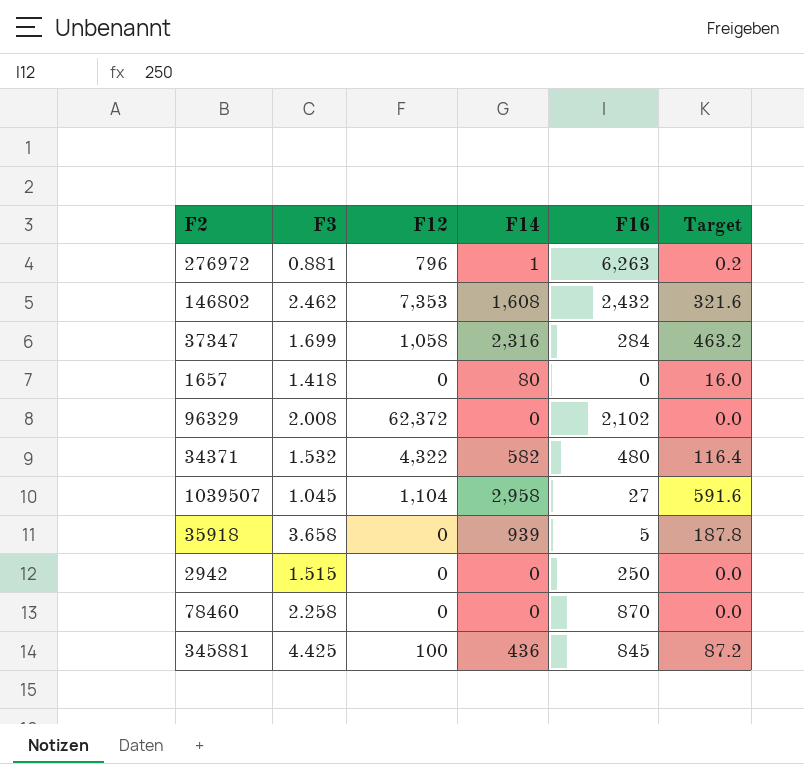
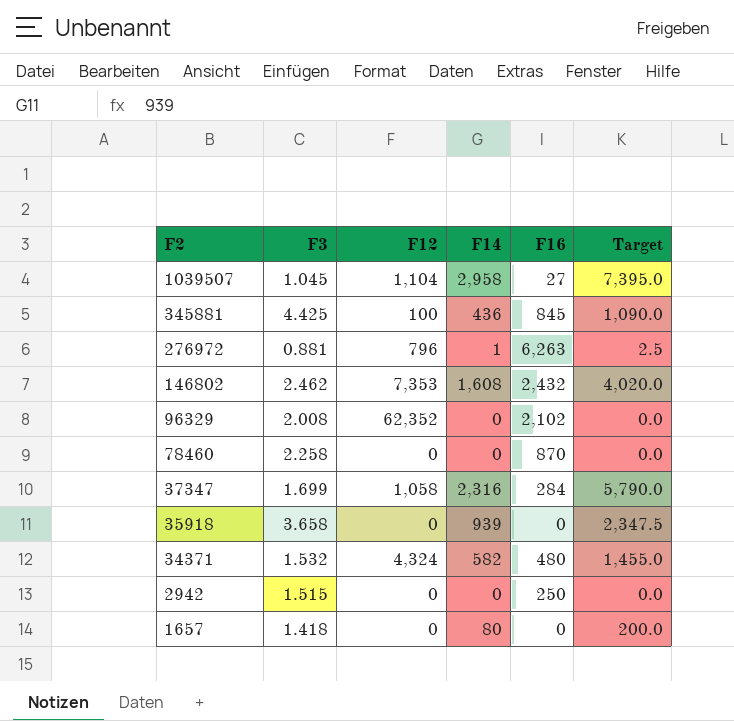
row order: none -> F2 descending
column Target | formula: [F14] * 0.2 -> [F14] * 2.5
96329 | F12: 62,372 -> 62,352
35918 | F16: 5 -> 0
34371 | F12: 4,322 -> 4,324

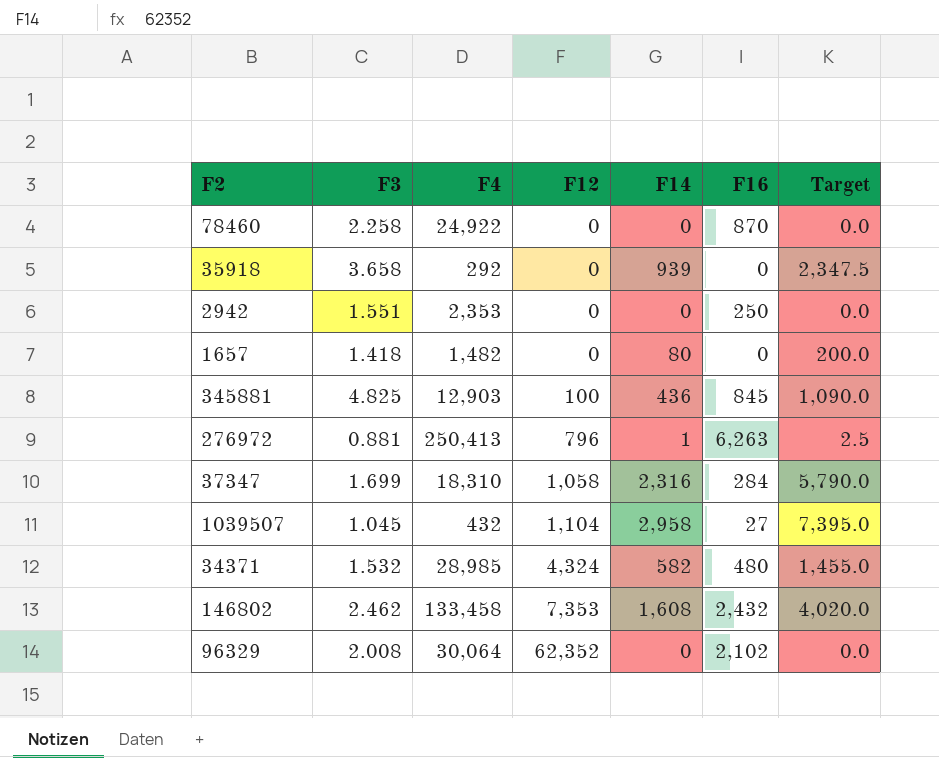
row order: F2 descending -> F12 ascending
column F4 | position: none -> 3
2942 | F3: 1.515 -> 1.551
345881 | F3: 4.425 -> 4.825

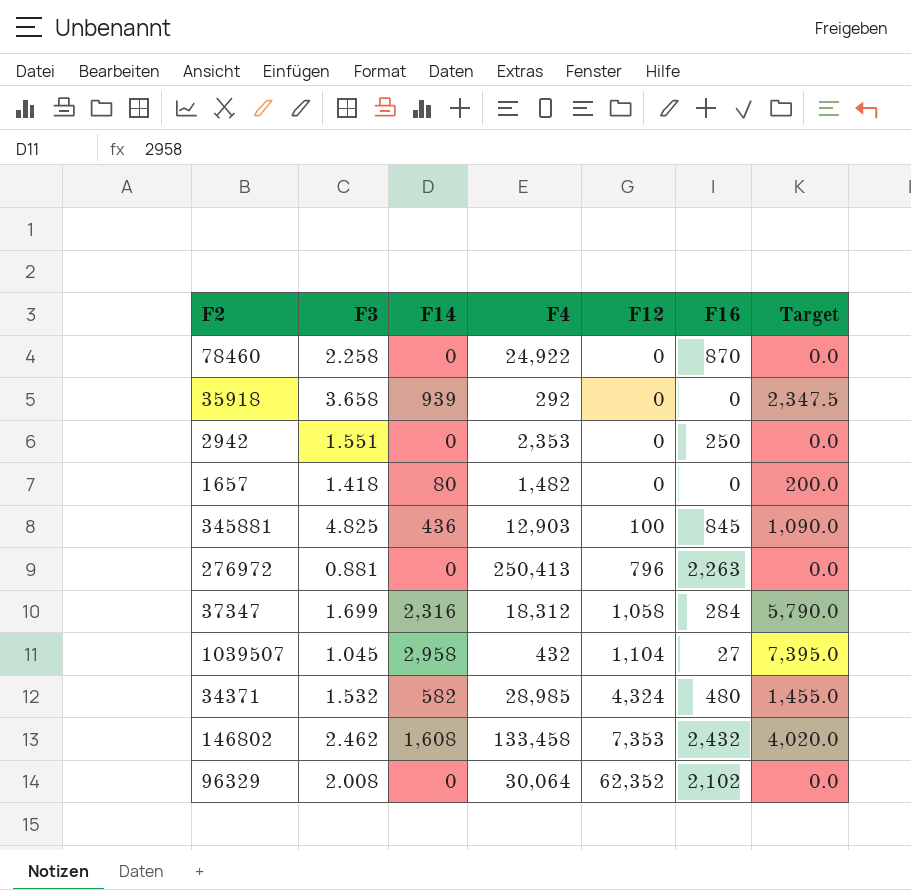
column F14 | position: 5 -> 3
276972 | F14: 1 -> 0
276972 | F16: 6,263 -> 2,263
276972 | Target: 2.5 -> 0.0
37347 | F4: 18,310 -> 18,312

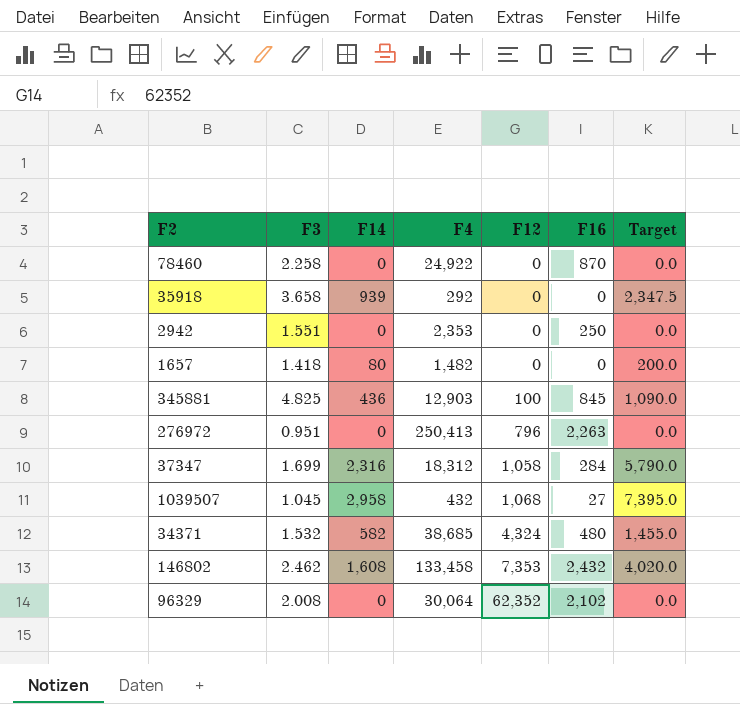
276972 | F3: 0.881 -> 0.951
1039507 | F12: 1,104 -> 1,068
34371 | F4: 28,985 -> 38,685

